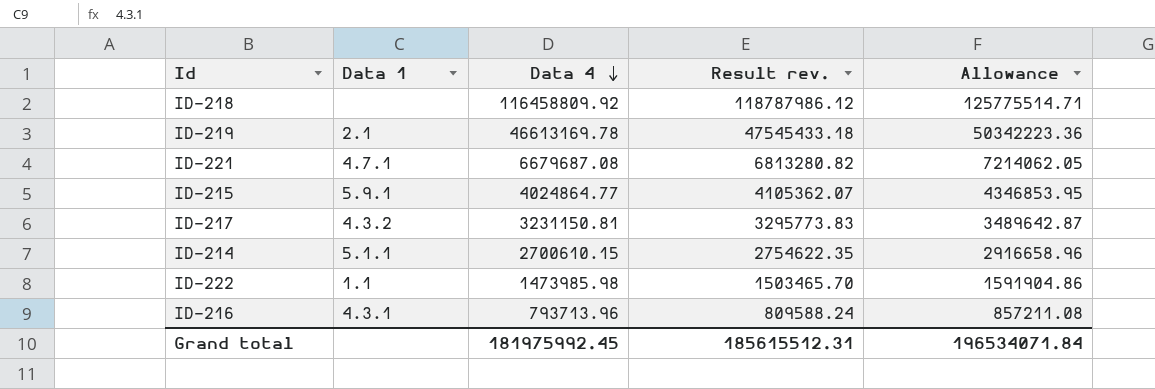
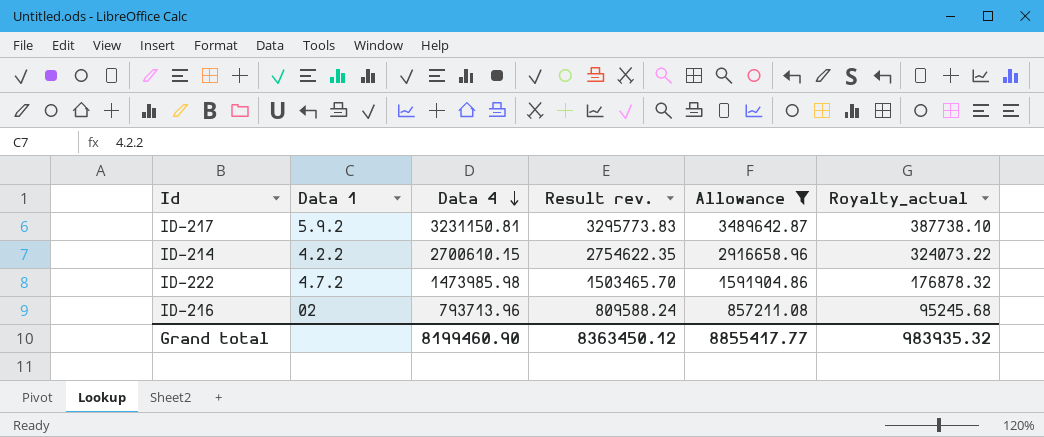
filter: none -> Allowance <= 3489642.87
column Royalty_actual | formula: none -> [Data 4] * 0.12
ID-217 | Data 1: 4.3.2 -> 5.9.2
ID-214 | Data 1: 5.1.1 -> 4.2.2
ID-222 | Data 1: 1.1 -> 4.7.2
ID-216 | Data 1: 4.3.1 -> 02
Grand total | Data 4: 181975992.45 -> 8199460.90
Grand total | Result rev.: 185615512.31 -> 8363450.12
Grand total | Allowance: 196534071.84 -> 8855417.77

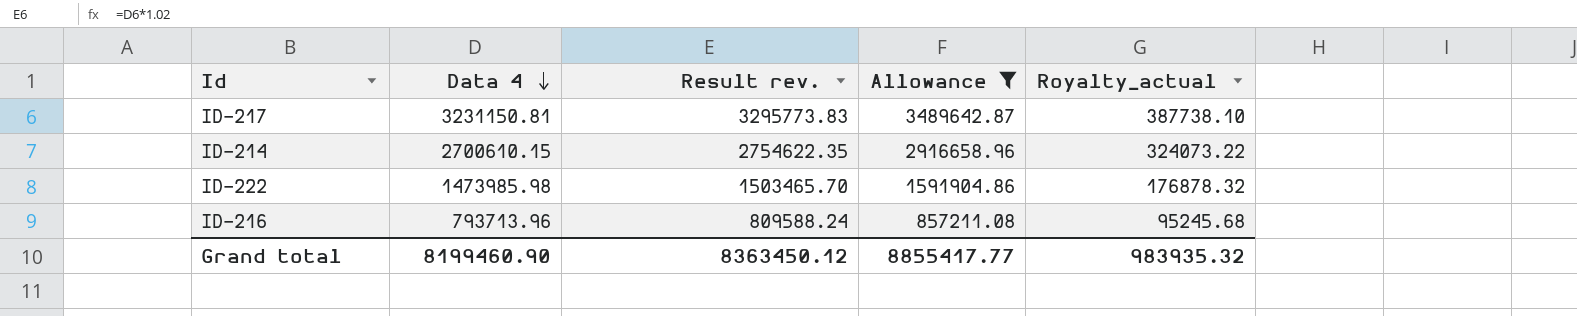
column Data 1 | position: 2 -> none

